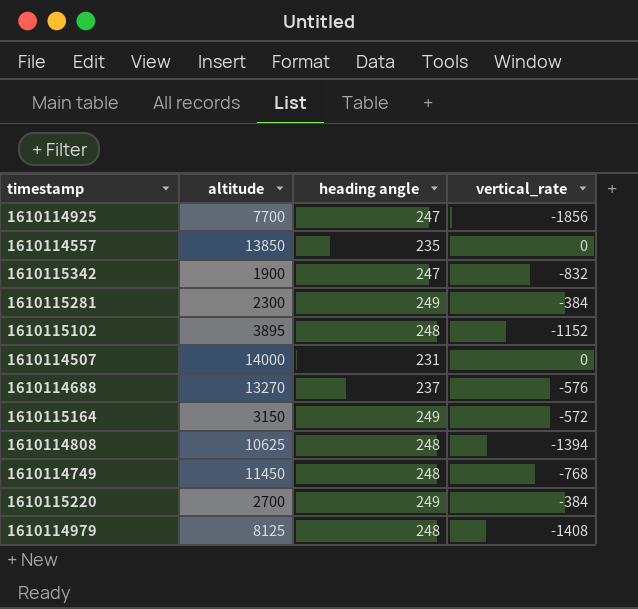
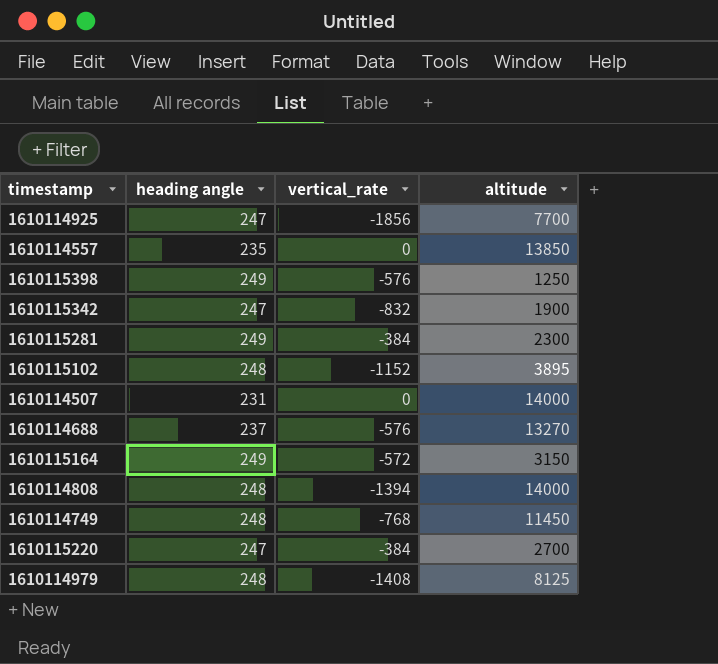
column altitude | position: 2 -> 4
row 1610115398: none -> 249 | -576 | 1250
1610114808 | altitude: 10625 -> 14000
1610115220 | heading angle: 249 -> 247

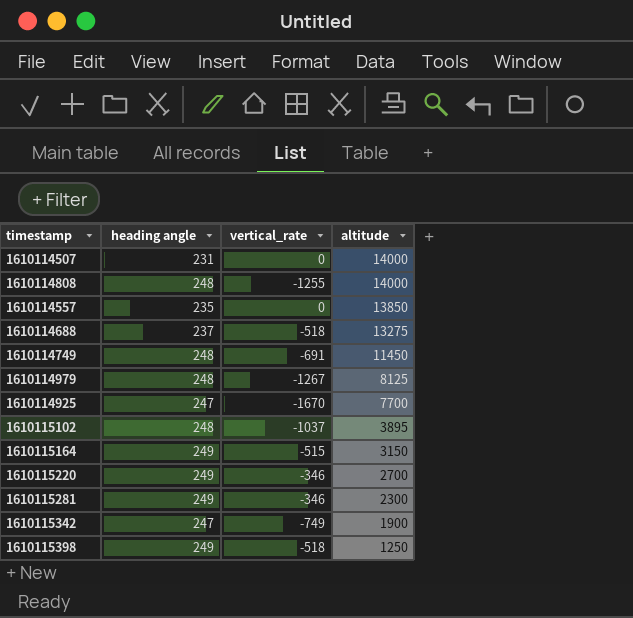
row order: none -> altitude descending
1610114808 | vertical_rate: -1394 -> -1255
1610114688 | vertical_rate: -576 -> -518
1610114688 | altitude: 13270 -> 13275
1610114749 | vertical_rate: -768 -> -691
1610114979 | vertical_rate: -1408 -> -1267
1610114925 | vertical_rate: -1856 -> -1670
1610115102 | vertical_rate: -1152 -> -1037
1610115164 | vertical_rate: -572 -> -515
1610115220 | heading angle: 247 -> 249
1610115220 | vertical_rate: -384 -> -346
1610115281 | vertical_rate: -384 -> -346
1610115342 | vertical_rate: -832 -> -749
1610115398 | vertical_rate: -576 -> -518

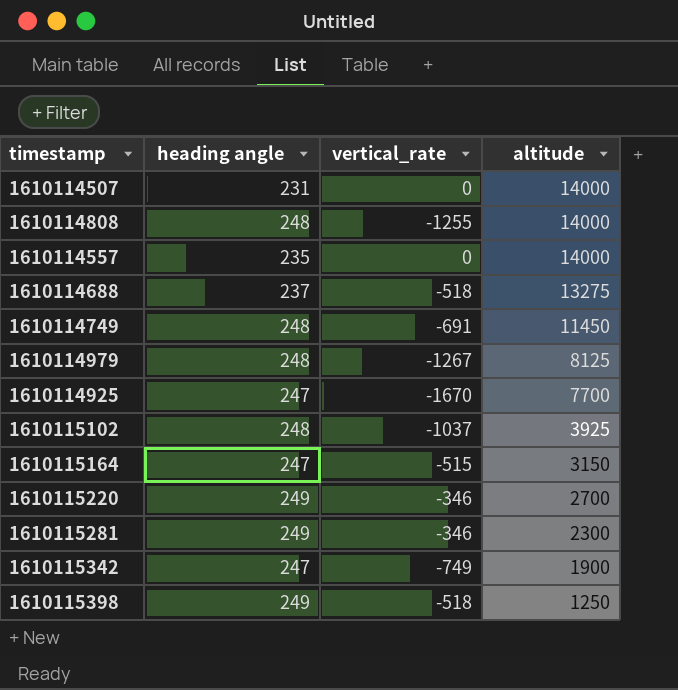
1610114557 | altitude: 13850 -> 14000
1610115102 | altitude: 3895 -> 3925
1610115164 | heading angle: 249 -> 247

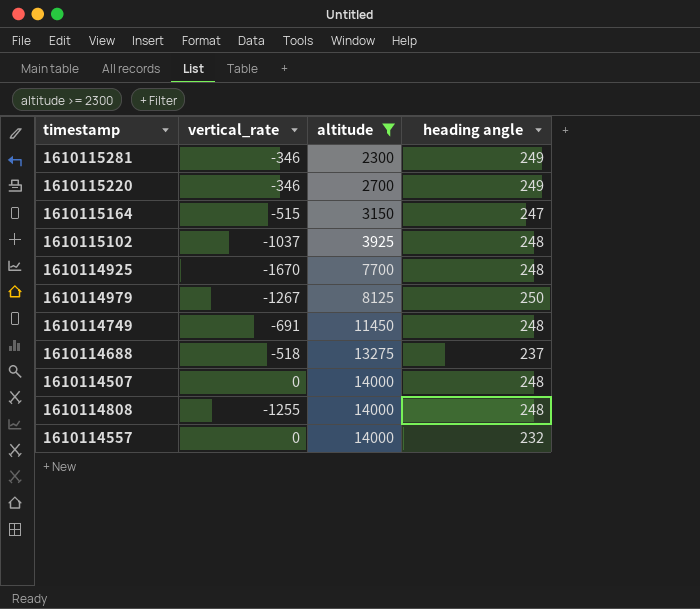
filter: none -> altitude >= 2300
row order: altitude descending -> altitude ascending
column heading angle | position: 2 -> 4
1610114925 | heading angle: 247 -> 248
1610114979 | heading angle: 248 -> 250
1610114507 | heading angle: 231 -> 248
1610114557 | heading angle: 235 -> 232

